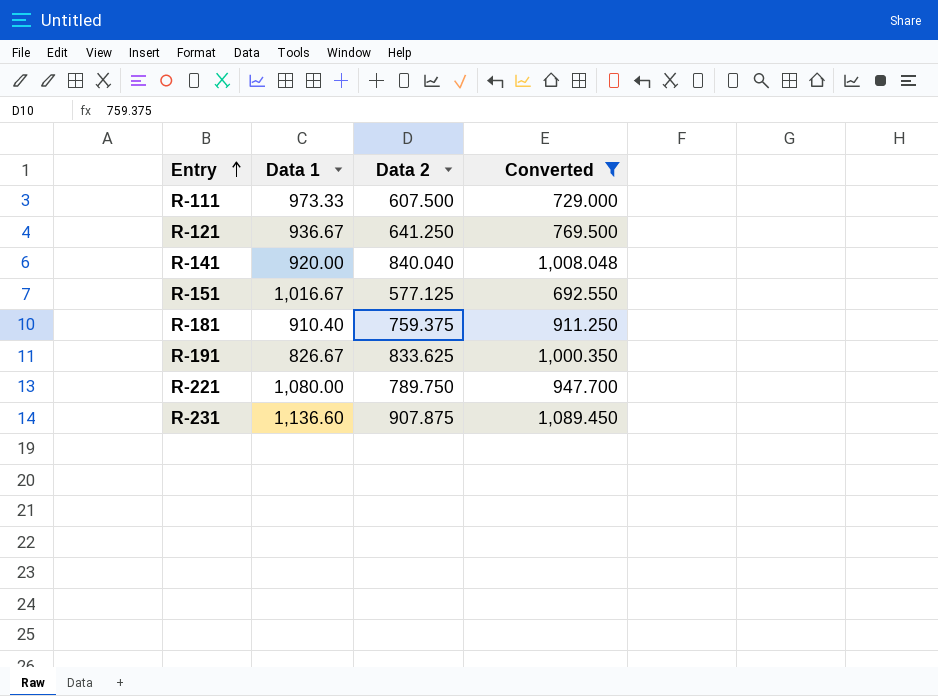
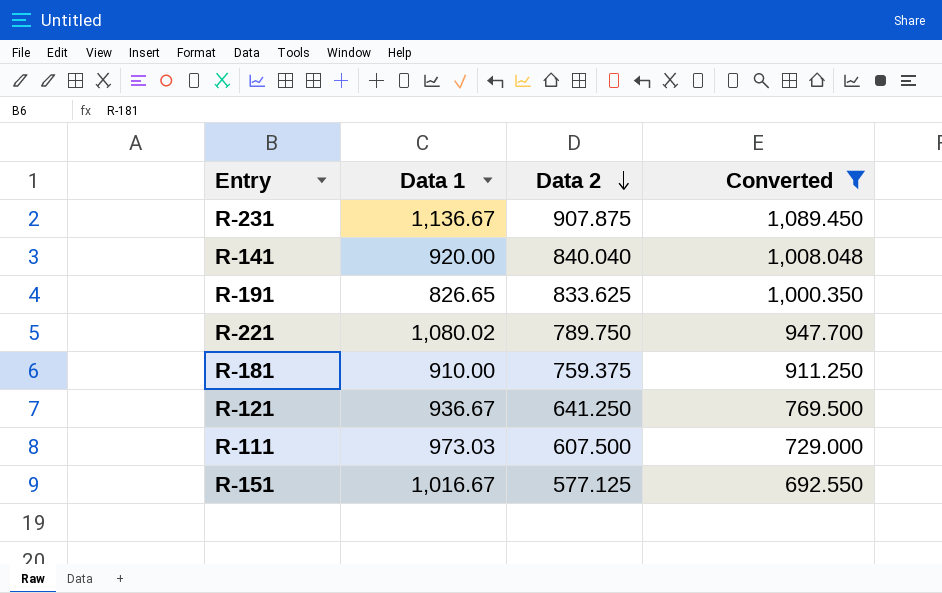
row order: Entry ascending -> Data 2 descending
R-231 | Data 1: 1,136.60 -> 1,136.67
R-191 | Data 1: 826.67 -> 826.65
R-221 | Data 1: 1,080.00 -> 1,080.02
R-181 | Data 1: 910.40 -> 910.00
R-111 | Data 1: 973.33 -> 973.03

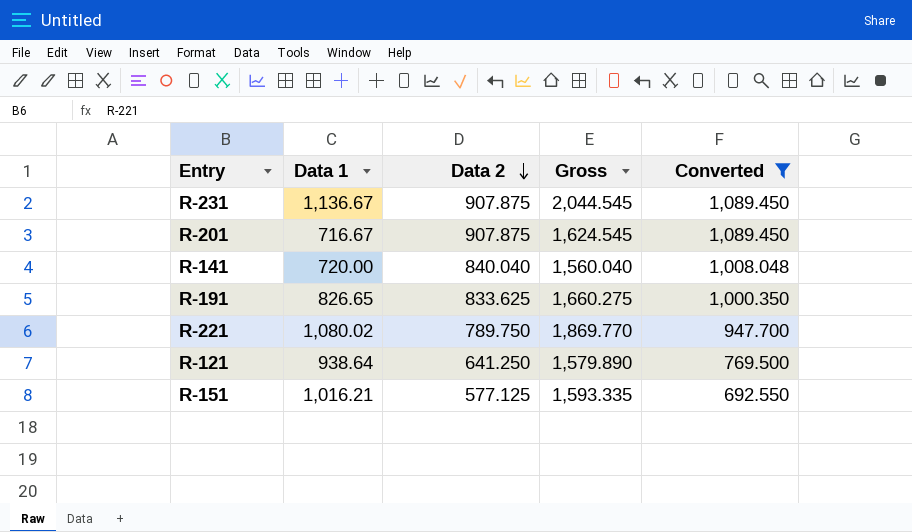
column Gross | formula: none -> [Data 1] + [Data 2]
row R-181: 910.00 | 759.375 | 911.250 -> none
row R-111: 973.03 | 607.500 | 729.000 -> none
row R-201: none -> 716.67 | 907.875 | 1,624.545 | 1,089.450
R-141 | Data 1: 920.00 -> 720.00
R-121 | Data 1: 936.67 -> 938.64
R-151 | Data 1: 1,016.67 -> 1,016.21

